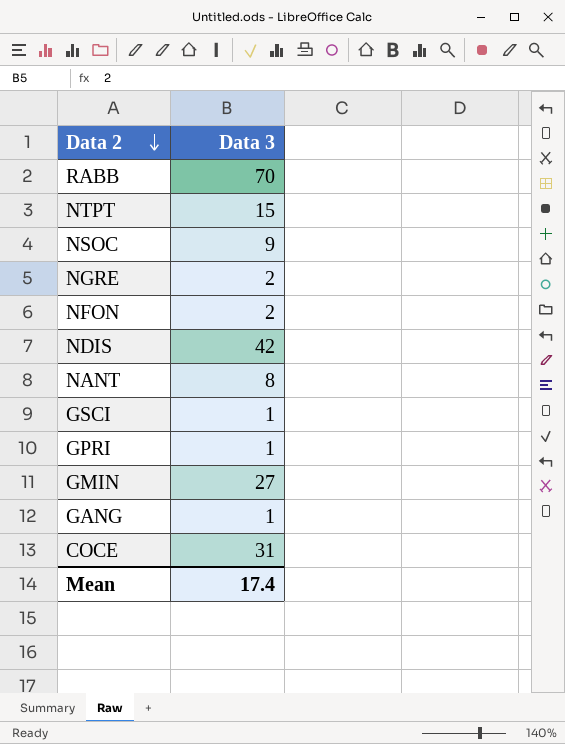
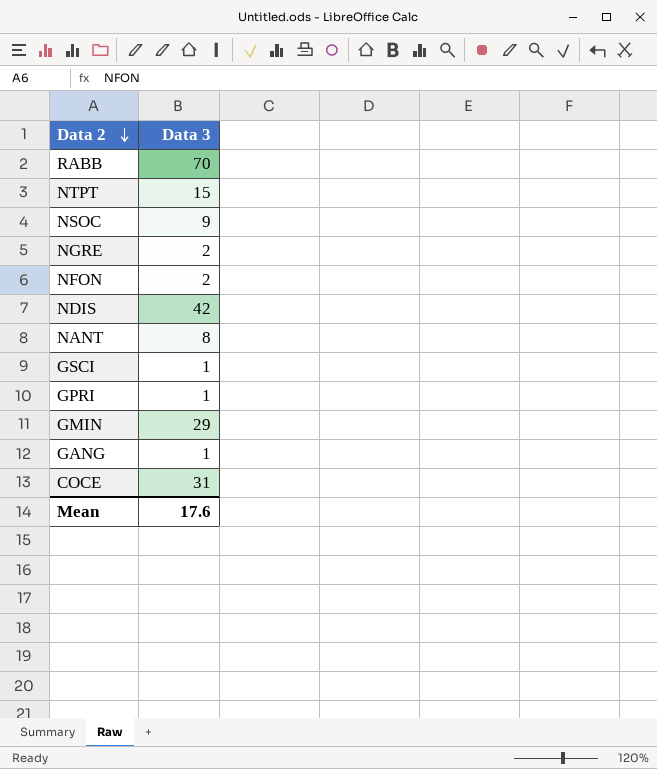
GMIN | Data 3: 27 -> 29
Mean | Data 3: 17.4 -> 17.6

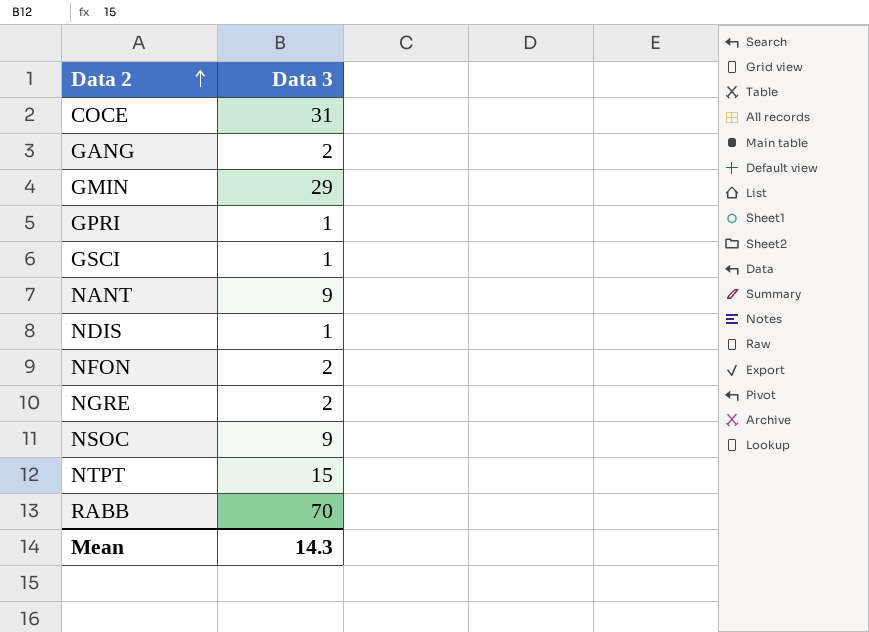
row order: Data 2 descending -> Data 2 ascending
GANG | Data 3: 1 -> 2
NANT | Data 3: 8 -> 9
NDIS | Data 3: 42 -> 1
Mean | Data 3: 17.6 -> 14.3

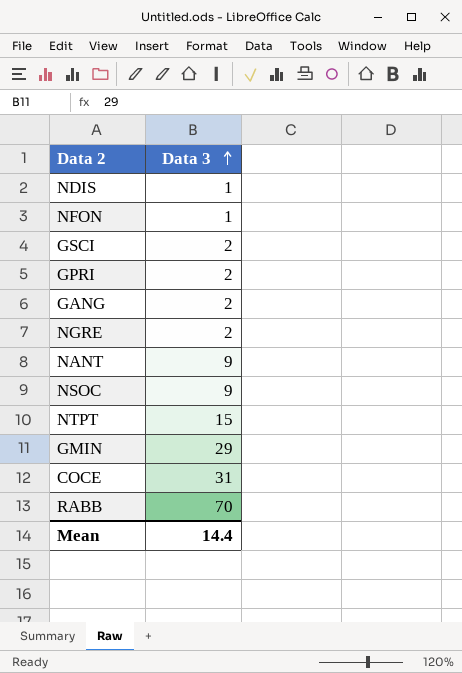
row order: Data 2 ascending -> Data 3 ascending
NFON | Data 3: 2 -> 1
GSCI | Data 3: 1 -> 2
GPRI | Data 3: 1 -> 2
Mean | Data 3: 14.3 -> 14.4

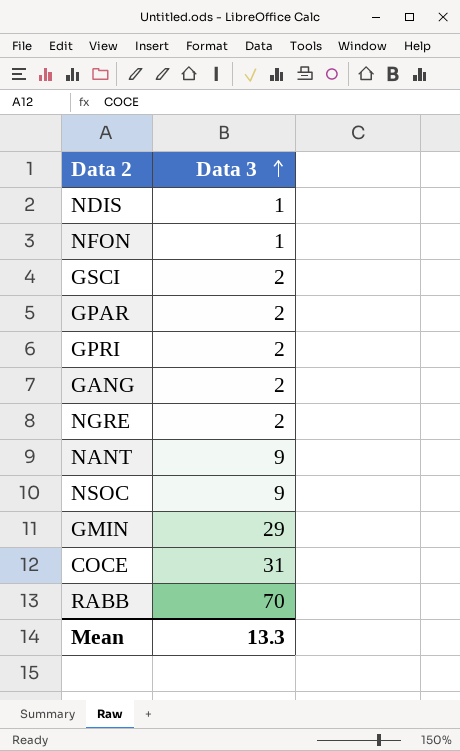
row NTPT: 15 -> none
row GPAR: none -> 2
Mean | Data 3: 14.4 -> 13.3

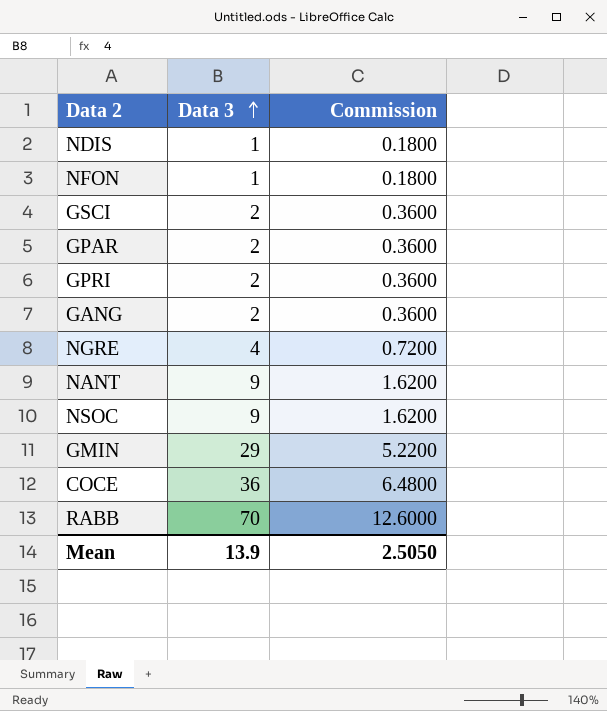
column Commission | formula: none -> [Data 3] * 0.18
NGRE | Data 3: 2 -> 4
COCE | Data 3: 31 -> 36
Mean | Data 3: 13.3 -> 13.9

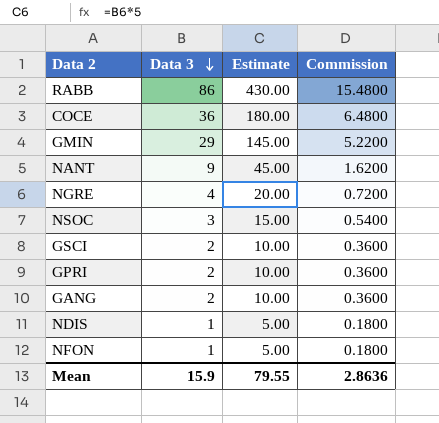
row order: Data 3 ascending -> Data 3 descending
column Estimate | formula: none -> [Data 3] * 5
row GPAR: 2 | 0.3600 -> none
RABB | Data 3: 70 -> 86
RABB | Commission: 12.6000 -> 15.4800
NSOC | Data 3: 9 -> 3
NSOC | Commission: 1.6200 -> 0.5400
Mean | Data 3: 13.9 -> 15.9
Mean | Commission: 2.5050 -> 2.8636

